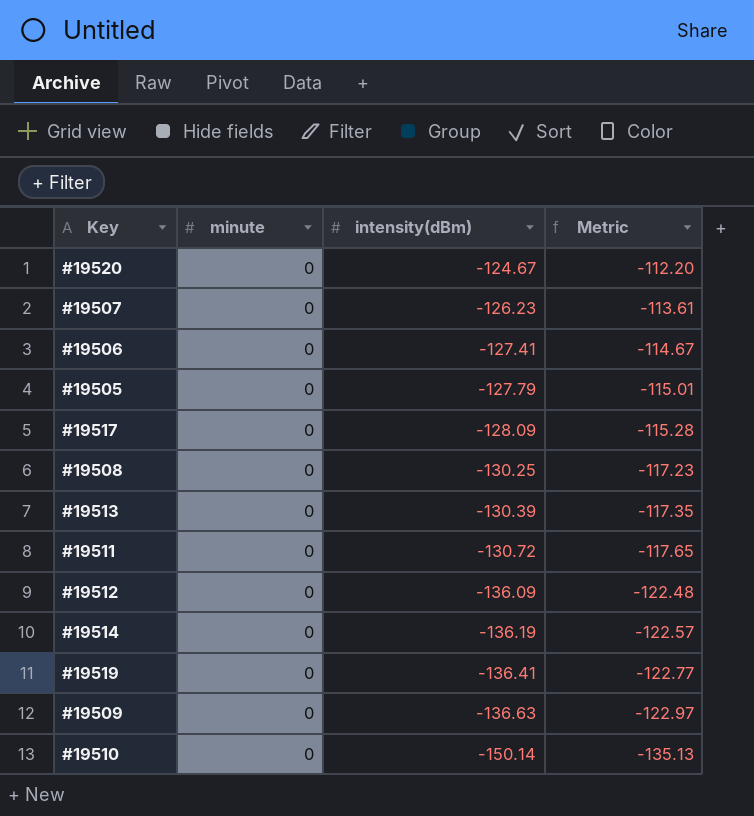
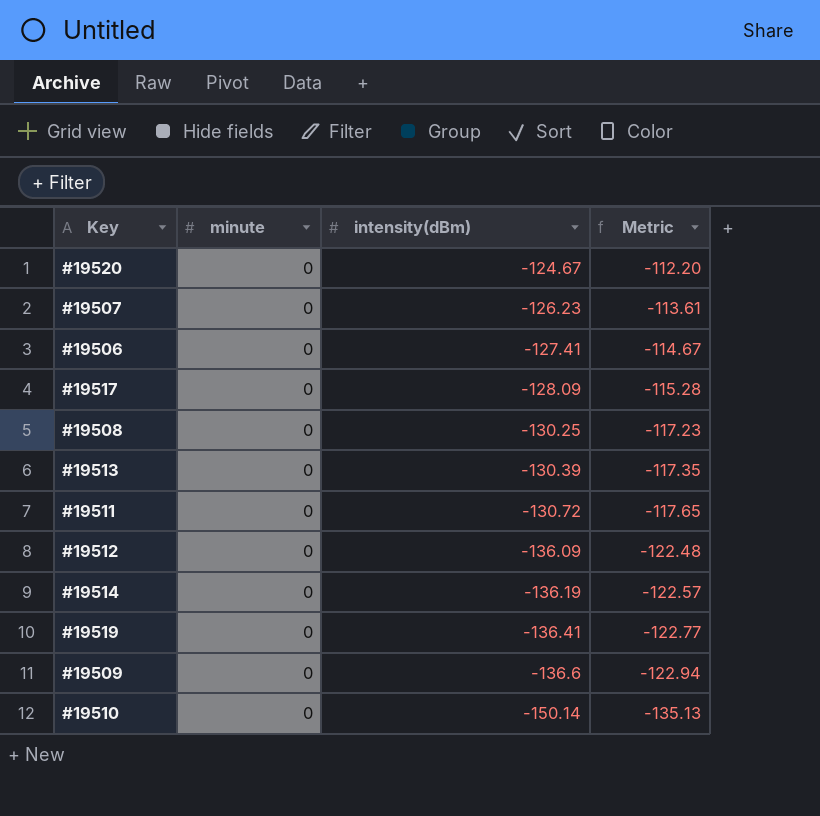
row #19505: 0 | -127.79 | -115.01 -> none
#19509 | intensity(dBm): -136.63 -> -136.6
#19509 | Metric: -122.97 -> -122.94

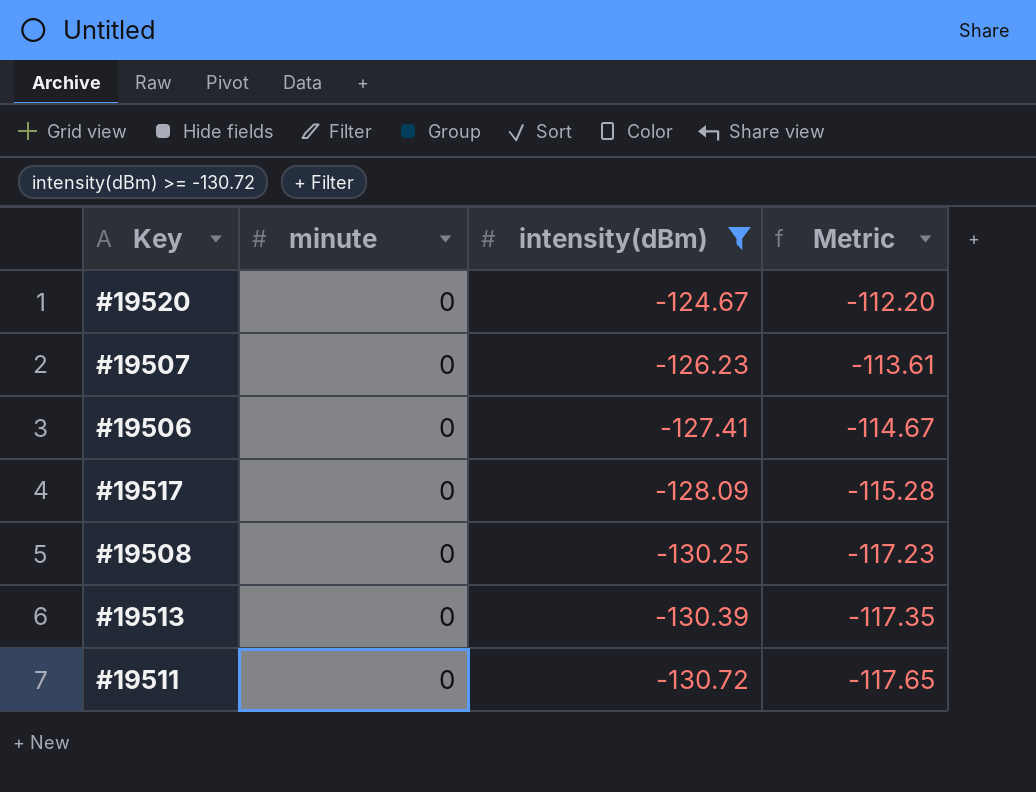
filter: none -> intensity(dBm) >= -130.72

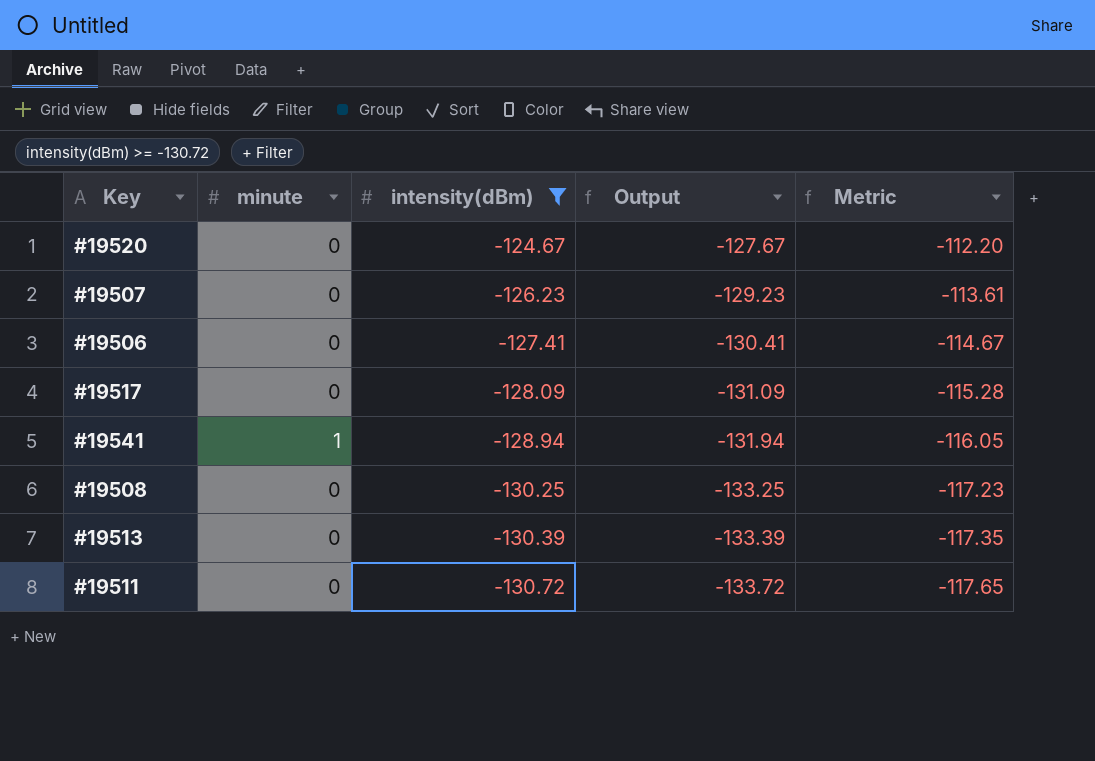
column Output | formula: none -> [intensity(dBm)] - 3
row #19541: none -> 1 | -128.94 | -131.94 | -116.05

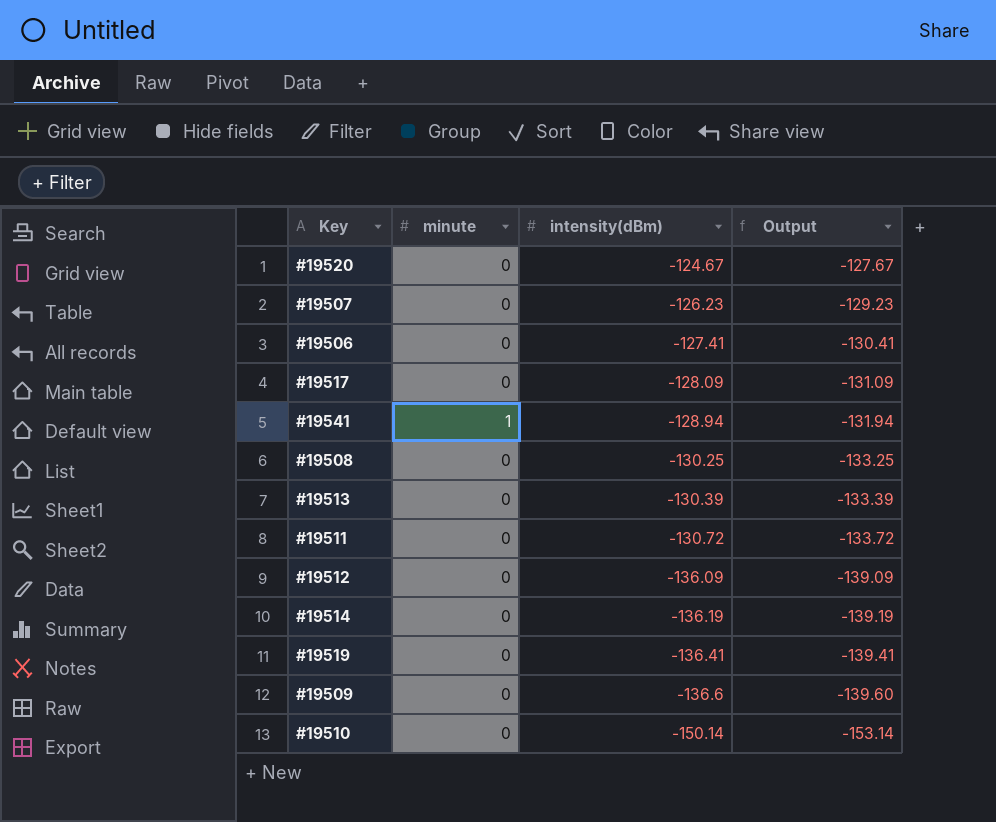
filter: intensity(dBm) >= -130.72 -> none
column Metric | formula: [intensity(dBm)] * 0.9 -> none

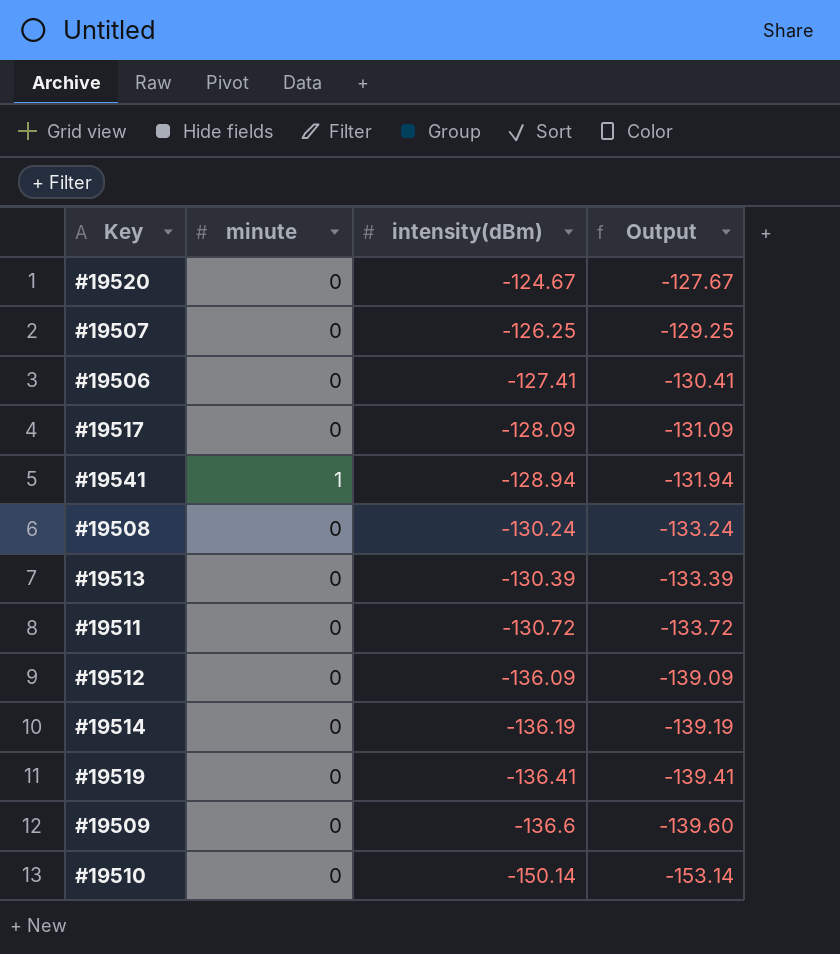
#19507 | intensity(dBm): -126.23 -> -126.25
#19507 | Output: -129.23 -> -129.25
#19508 | intensity(dBm): -130.25 -> -130.24
#19508 | Output: -133.25 -> -133.24

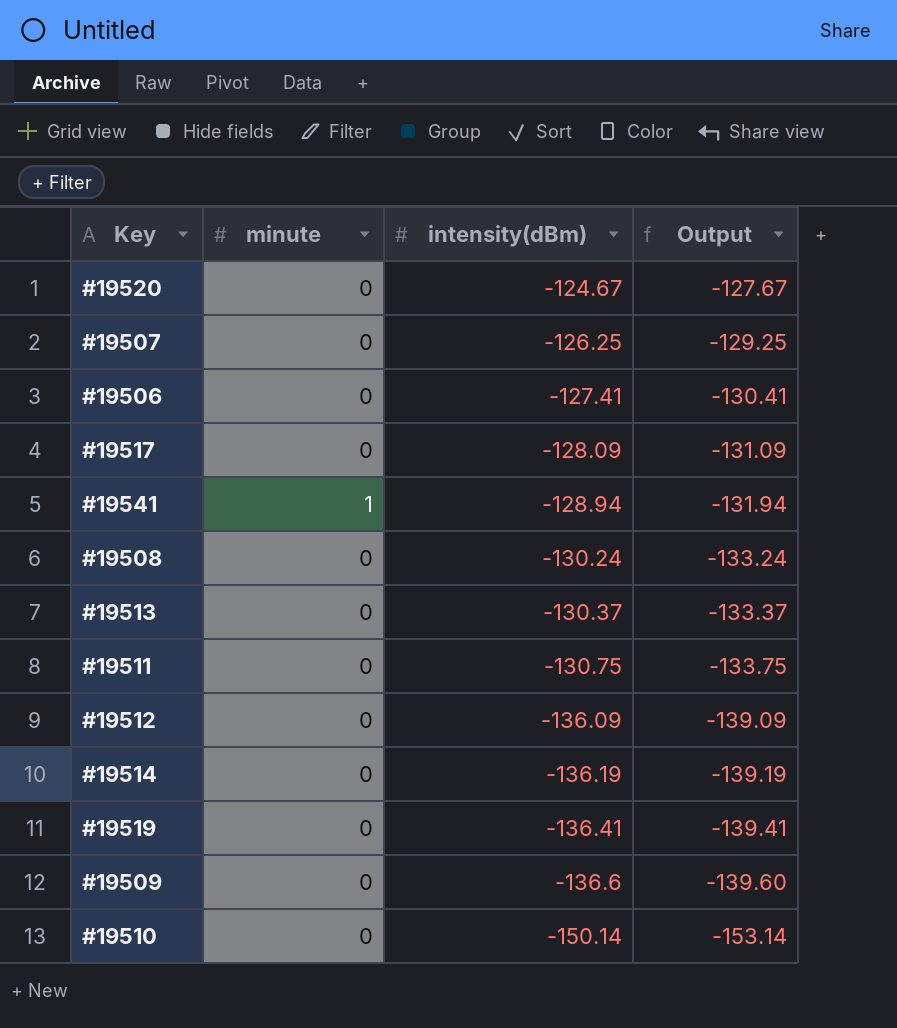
#19513 | intensity(dBm): -130.39 -> -130.37
#19513 | Output: -133.39 -> -133.37
#19511 | intensity(dBm): -130.72 -> -130.75
#19511 | Output: -133.72 -> -133.75

